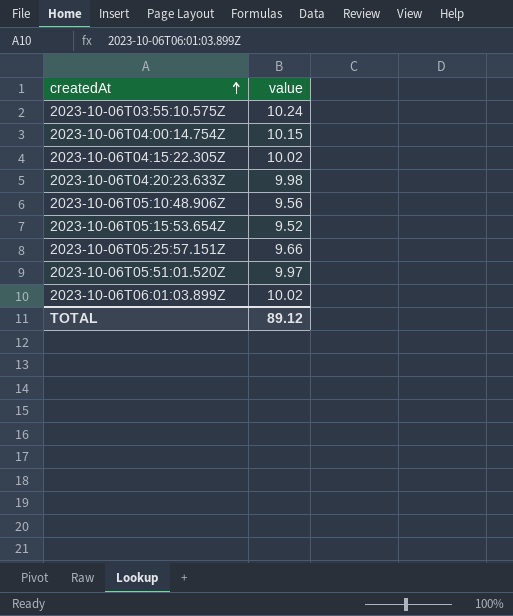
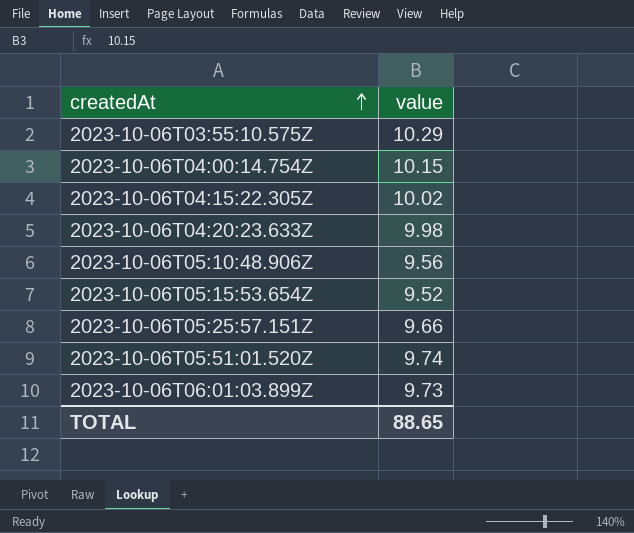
2023-10-06T03:55:10.575Z | value: 10.24 -> 10.29
2023-10-06T05:51:01.520Z | value: 9.97 -> 9.74
2023-10-06T06:01:03.899Z | value: 10.02 -> 9.73
TOTAL | value: 89.12 -> 88.65

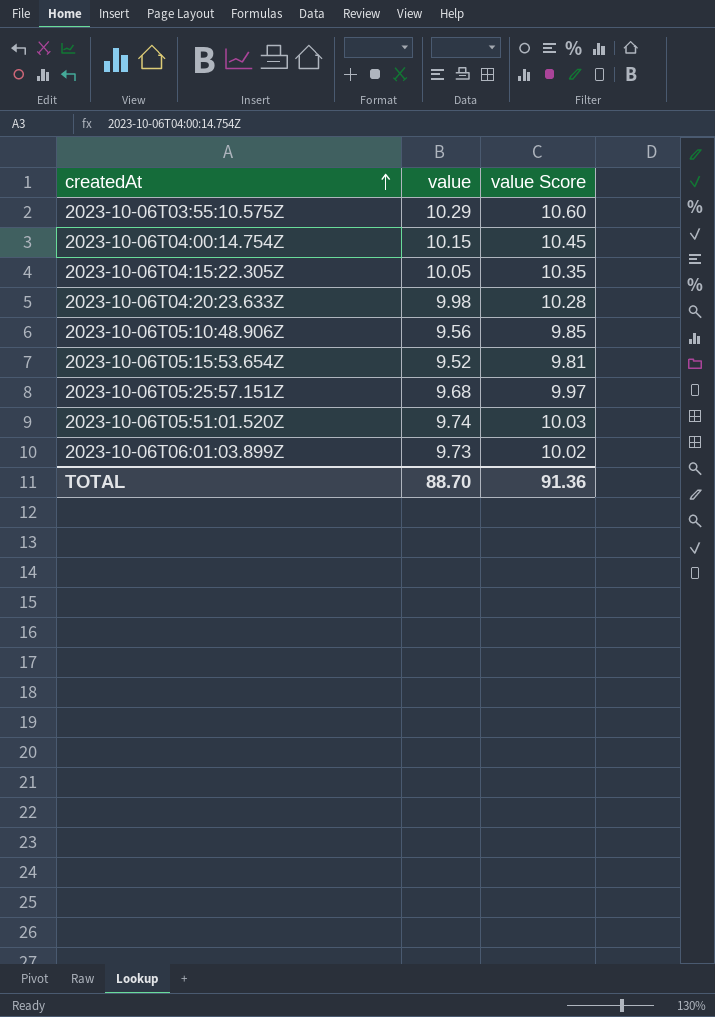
column value Score | formula: none -> [value] * 1.03
2023-10-06T04:15:22.305Z | value: 10.02 -> 10.05
2023-10-06T05:25:57.151Z | value: 9.66 -> 9.68
TOTAL | value: 88.65 -> 88.70

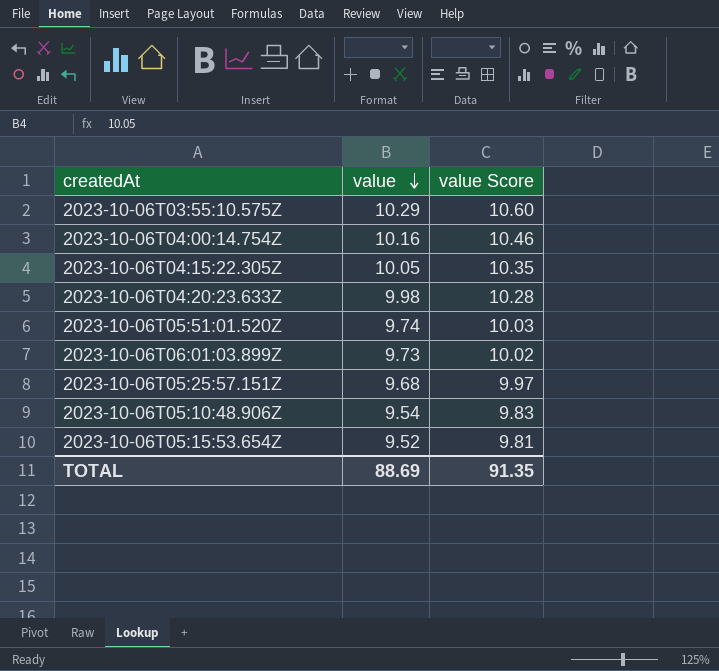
row order: createdAt ascending -> value descending
2023-10-06T04:00:14.754Z | value: 10.15 -> 10.16
2023-10-06T04:00:14.754Z | value Score: 10.45 -> 10.46
2023-10-06T05:10:48.906Z | value: 9.56 -> 9.54
2023-10-06T05:10:48.906Z | value Score: 9.85 -> 9.83
TOTAL | value: 88.70 -> 88.69
TOTAL | value Score: 91.36 -> 91.35

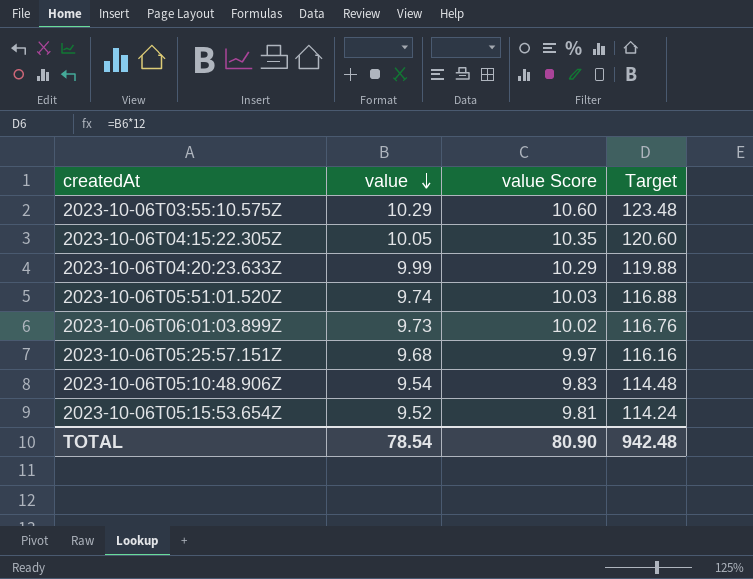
column Target | formula: none -> [value] * 12
row 2023-10-06T04:00:14.754Z: 10.16 | 10.46 -> none
2023-10-06T04:20:23.633Z | value: 9.98 -> 9.99
2023-10-06T04:20:23.633Z | value Score: 10.28 -> 10.29
TOTAL | value: 88.69 -> 78.54
TOTAL | value Score: 91.35 -> 80.90

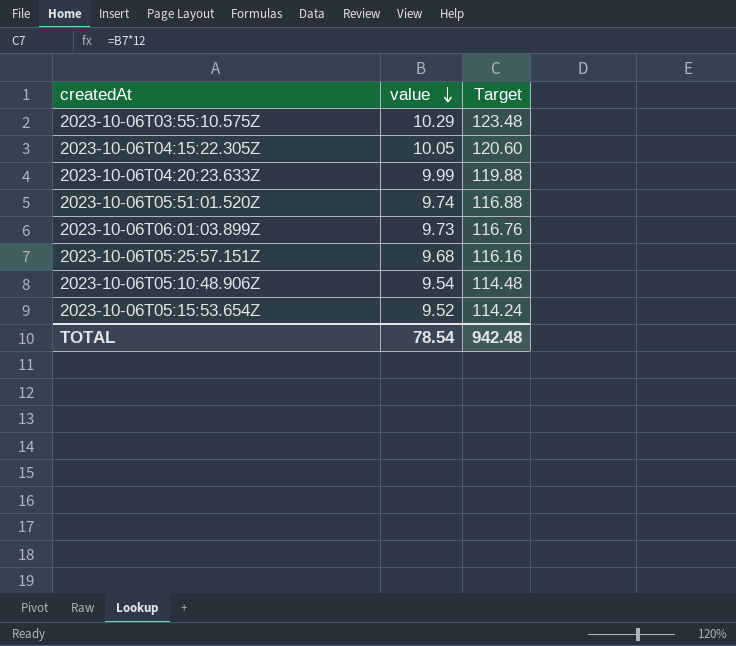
column value Score | formula: [value] * 1.03 -> none

